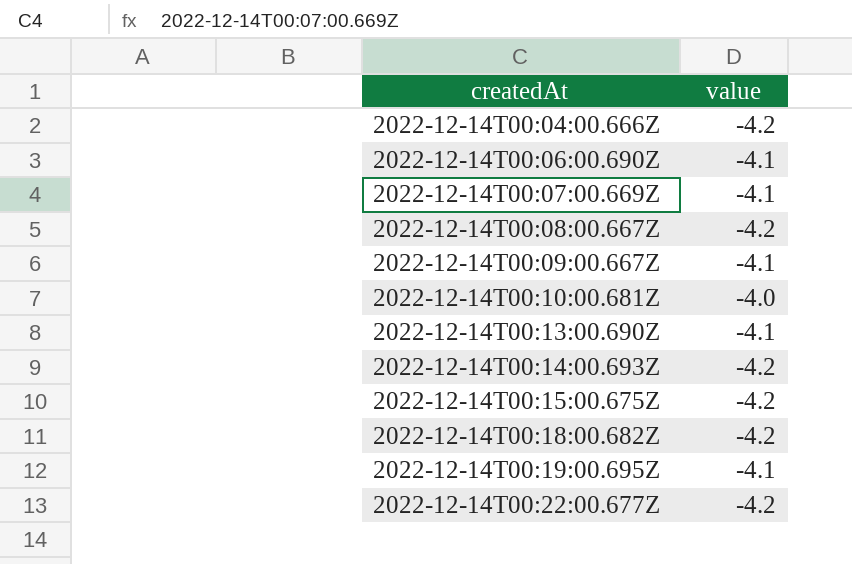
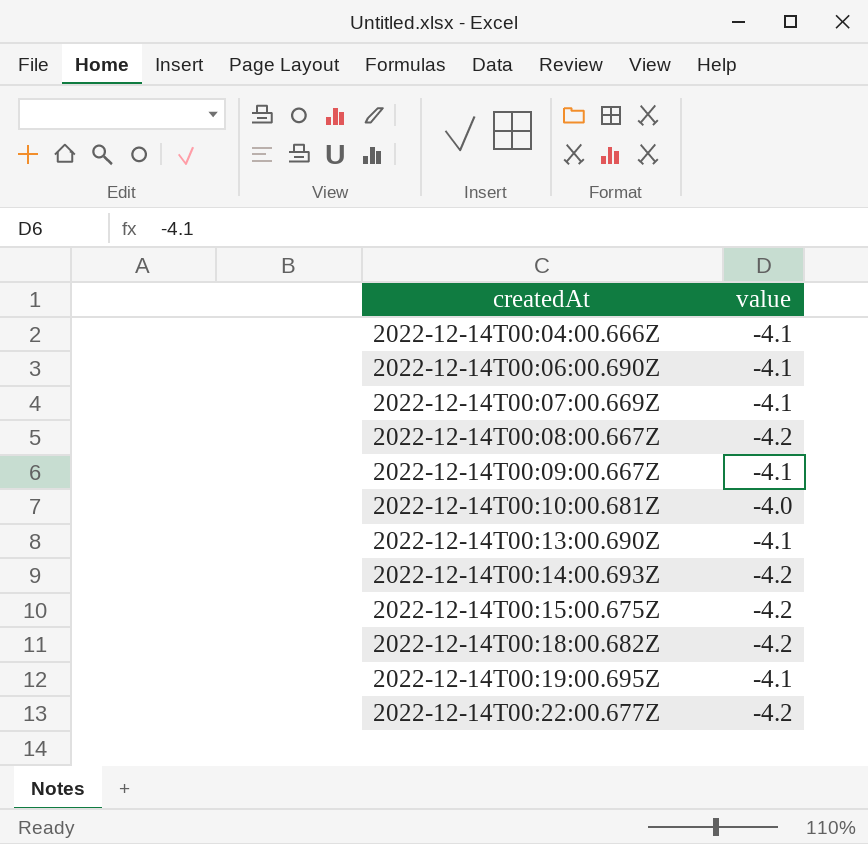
2022-12-14T00:04:00.666Z | value: -4.2 -> -4.1

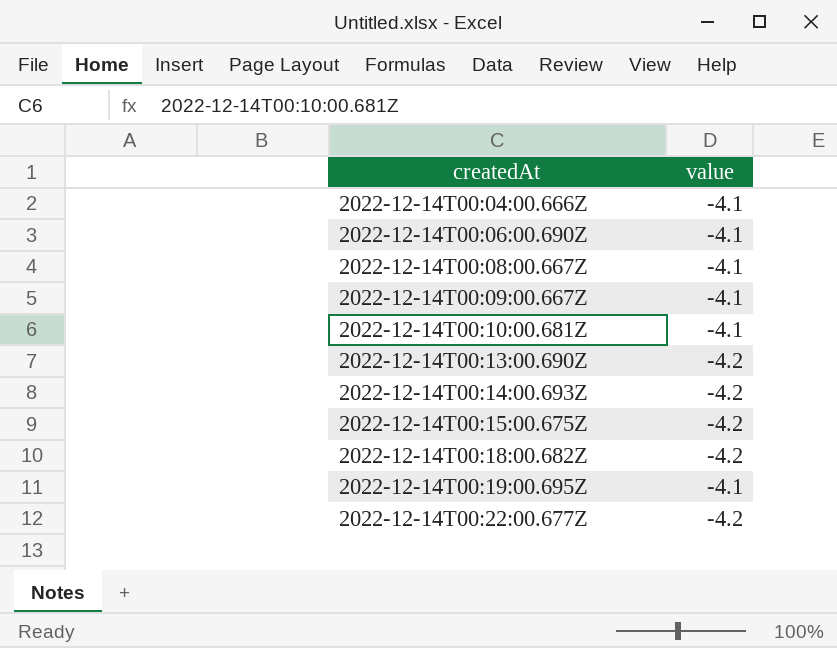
row 2022-12-14T00:07:00.669Z: -4.1 -> none
2022-12-14T00:08:00.667Z | value: -4.2 -> -4.1
2022-12-14T00:10:00.681Z | value: -4.0 -> -4.1
2022-12-14T00:13:00.690Z | value: -4.1 -> -4.2

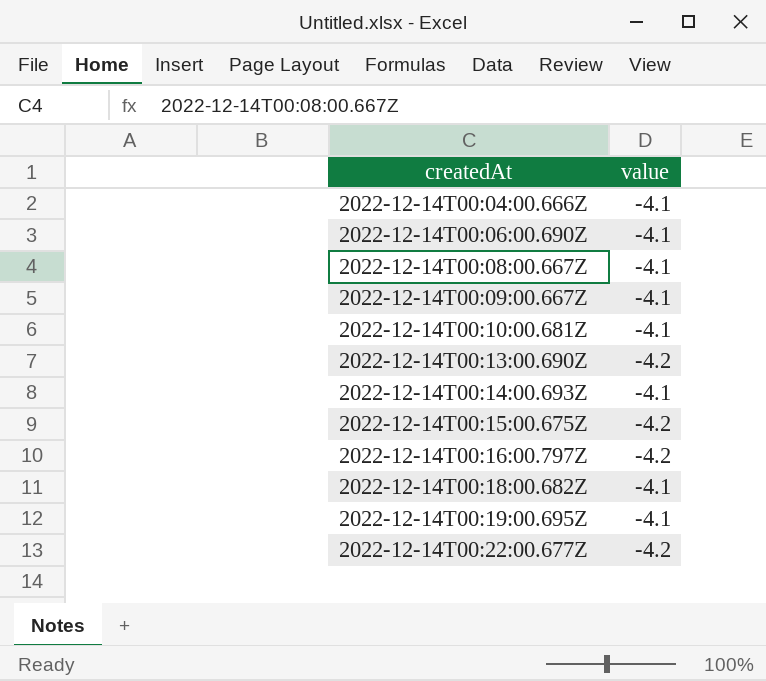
2022-12-14T00:14:00.693Z | value: -4.2 -> -4.1
row 2022-12-14T00:16:00.797Z: none -> -4.2
2022-12-14T00:18:00.682Z | value: -4.2 -> -4.1

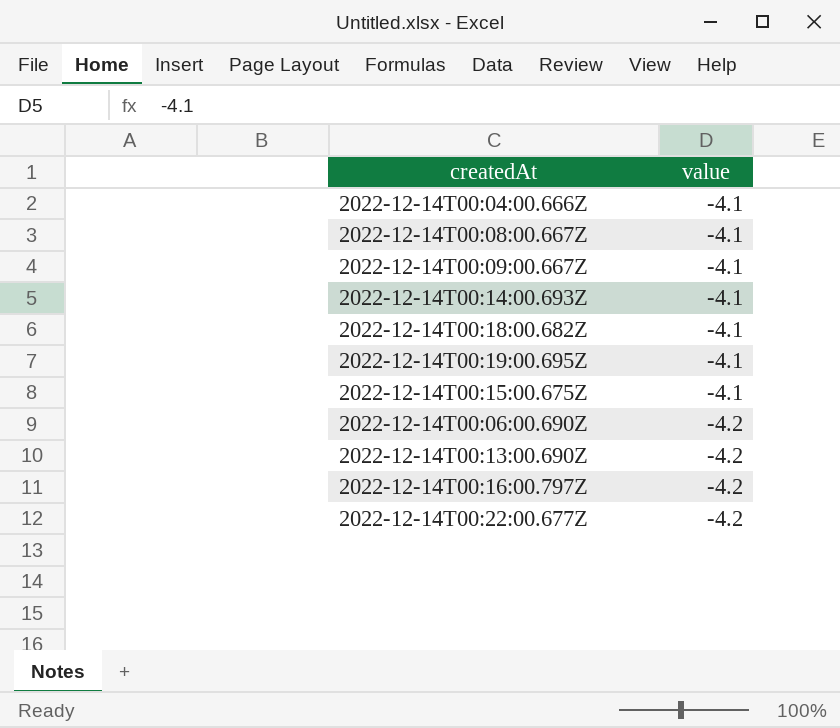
row order: createdAt ascending -> value descending
row 2022-12-14T00:10:00.681Z: -4.1 -> none
2022-12-14T00:15:00.675Z | value: -4.2 -> -4.1
2022-12-14T00:06:00.690Z | value: -4.1 -> -4.2

